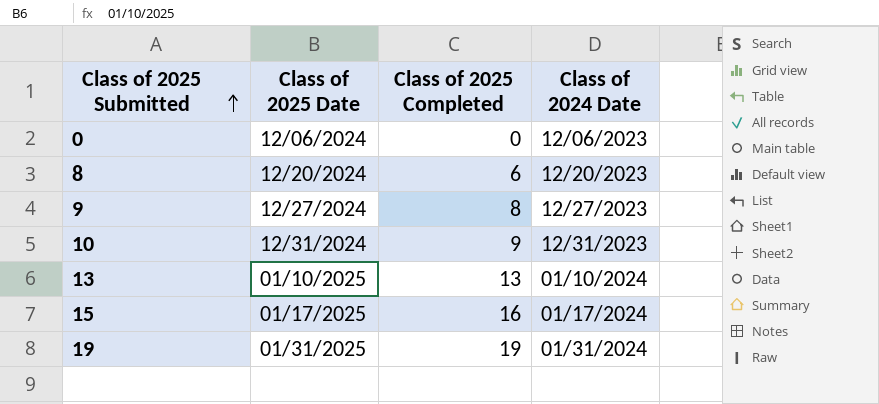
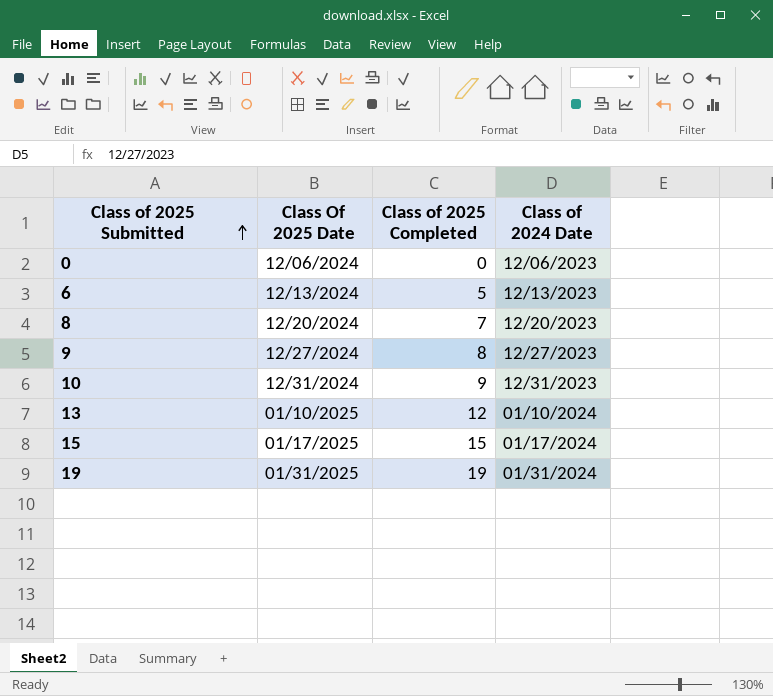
column name: Class of 2025 Date -> Class Of 2025 Date
row 6: none -> 12/13/2024 | 5 | 12/13/2023
8 | Class of 2025 Completed: 6 -> 7
13 | Class of 2025 Completed: 13 -> 12
15 | Class of 2025 Completed: 16 -> 15

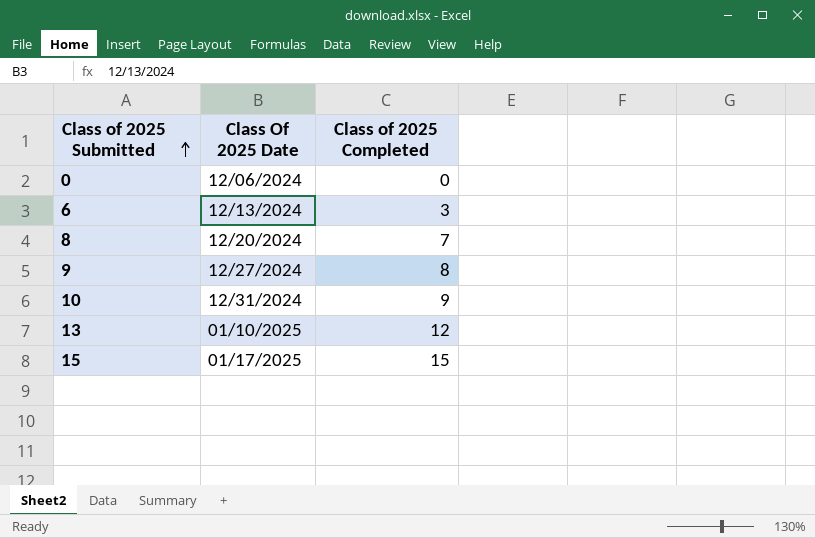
column Class of 2024 Date | position: 4 -> none
row 19: 01/31/2025 | 19 | 01/31/2024 -> none
6 | Class of 2025 Completed: 5 -> 3

